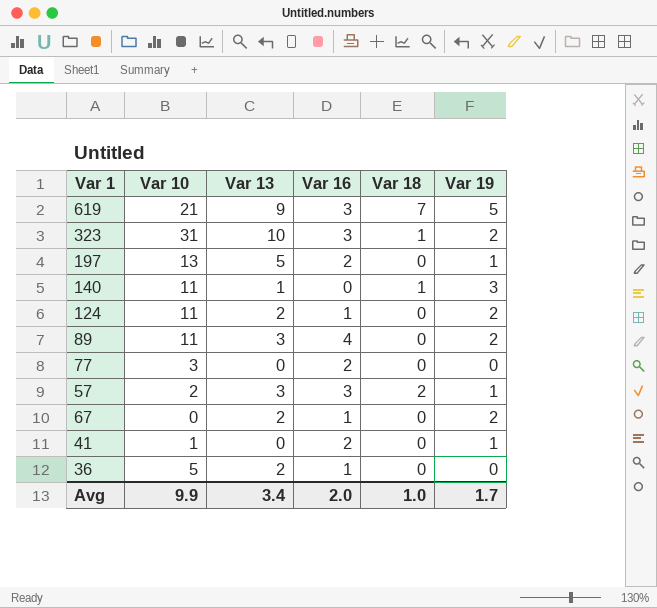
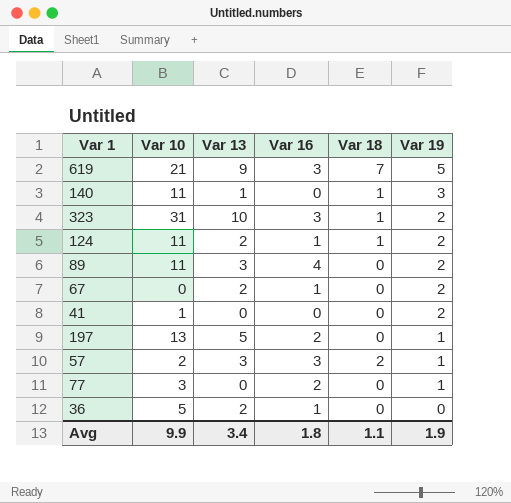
row order: none -> Var 19 descending
124 | Var 18: 0 -> 1
41 | Var 16: 2 -> 0
41 | Var 19: 1 -> 2
77 | Var 19: 0 -> 1
Avg | Var 16: 2.0 -> 1.8
Avg | Var 18: 1.0 -> 1.1
Avg | Var 19: 1.7 -> 1.9

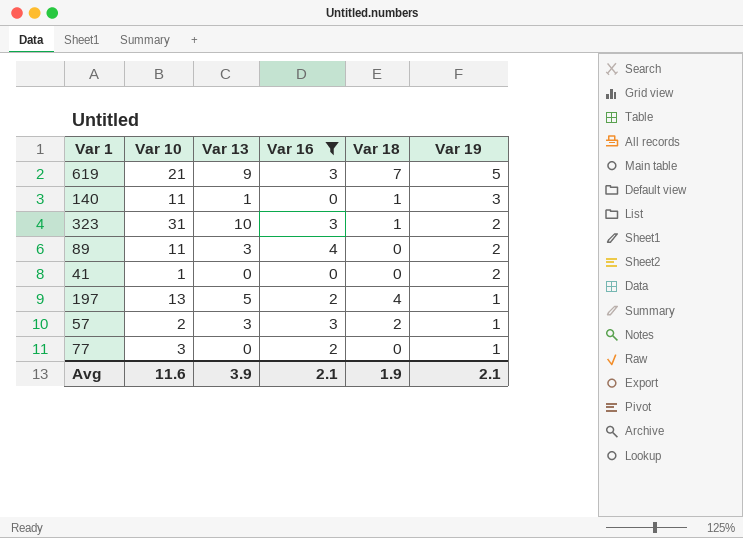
filter: none -> Var 16 != 1
197 | Var 18: 0 -> 4
Avg | Var 10: 9.9 -> 11.6
Avg | Var 13: 3.4 -> 3.9
Avg | Var 16: 1.8 -> 2.1
Avg | Var 18: 1.1 -> 1.9
Avg | Var 19: 1.9 -> 2.1

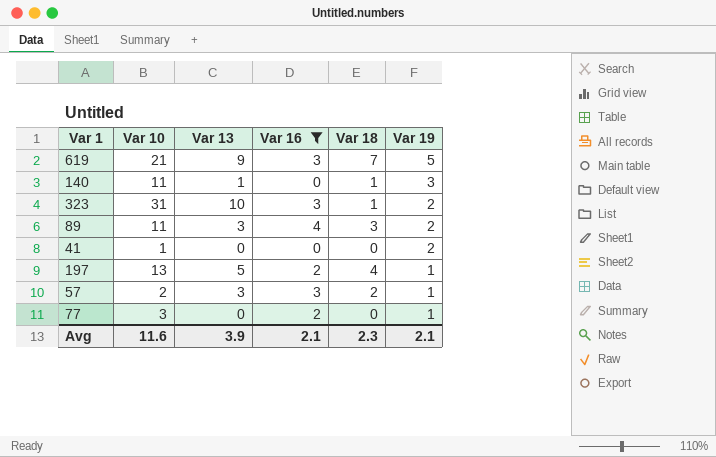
89 | Var 18: 0 -> 3
Avg | Var 18: 1.9 -> 2.3

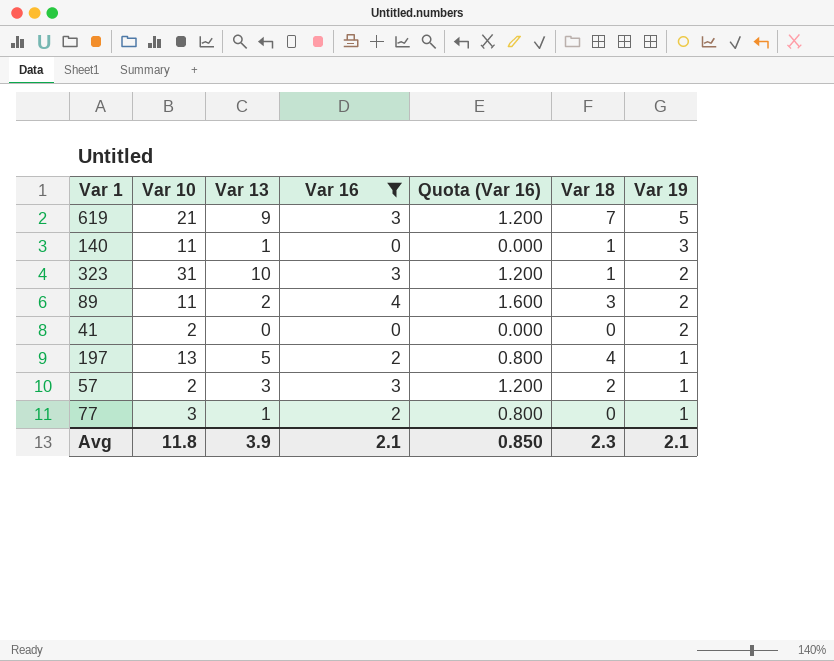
column Quota (Var 16) | formula: none -> [Var 16] * 0.4
89 | Var 13: 3 -> 2
41 | Var 10: 1 -> 2
77 | Var 13: 0 -> 1
Avg | Var 10: 11.6 -> 11.8

